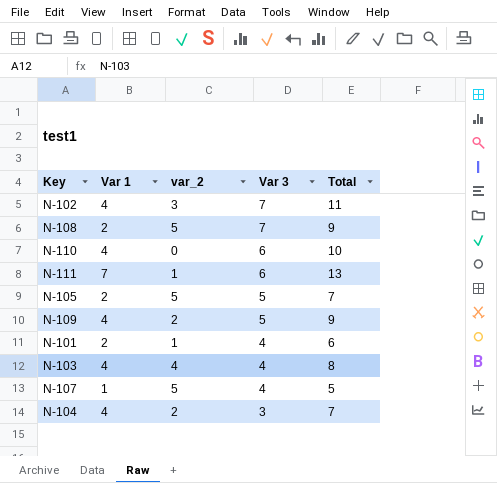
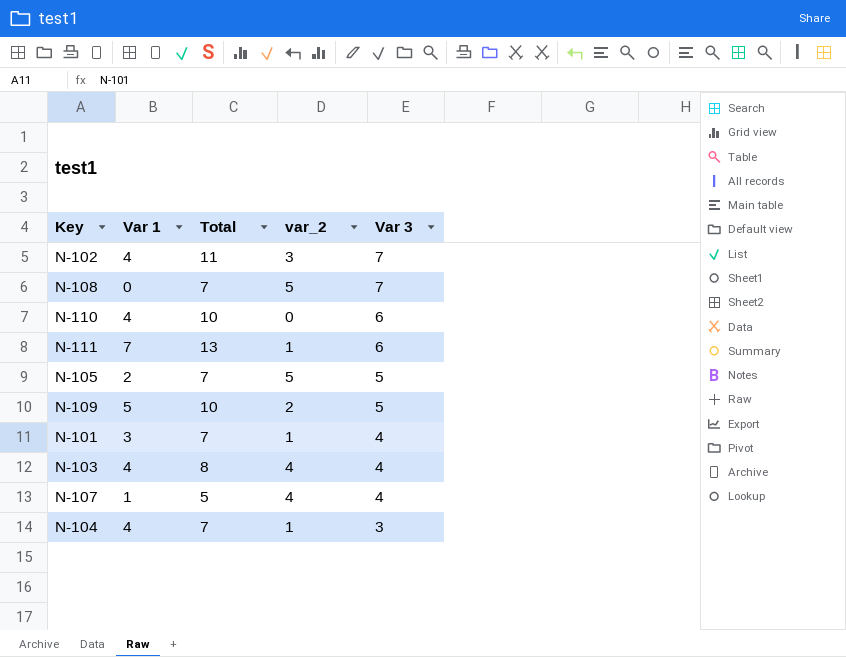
column Total | position: 5 -> 3
N-108 | Var 1: 2 -> 0
N-108 | Total: 9 -> 7
N-109 | Var 1: 4 -> 5
N-109 | Total: 9 -> 10
N-101 | Var 1: 2 -> 3
N-101 | Total: 6 -> 7
N-107 | var_2: 5 -> 4
N-104 | var_2: 2 -> 1

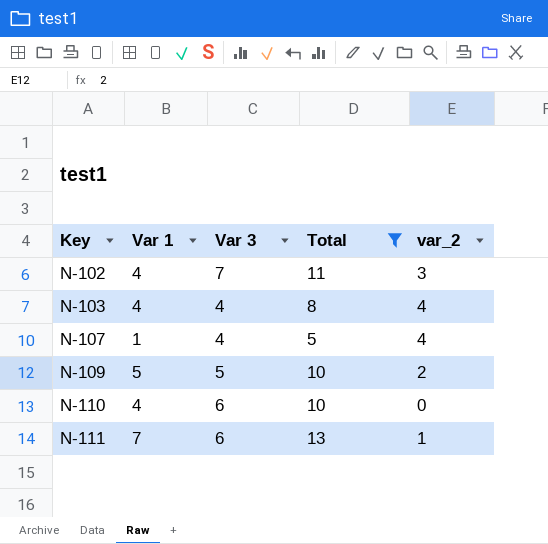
filter: none -> Total != 7
row order: Var 3 descending -> Key ascending
column Var 3 | position: 5 -> 3

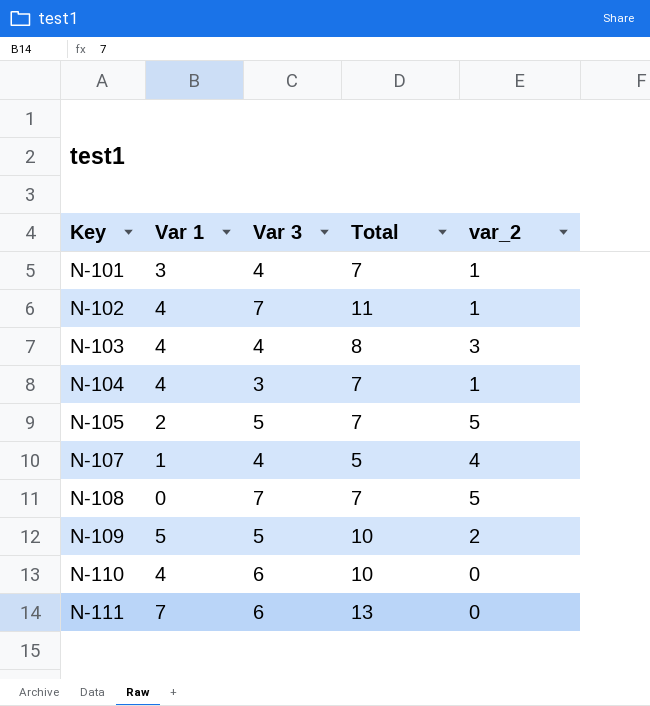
filter: Total != 7 -> none
N-102 | var_2: 3 -> 1
N-103 | var_2: 4 -> 3
N-111 | var_2: 1 -> 0

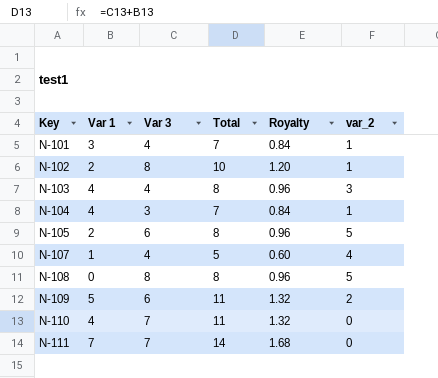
column Royalty | formula: none -> [Total] * 0.12
N-102 | Var 1: 4 -> 2
N-102 | Var 3: 7 -> 8
N-102 | Total: 11 -> 10
N-105 | Var 3: 5 -> 6
N-105 | Total: 7 -> 8
N-108 | Var 3: 7 -> 8
N-108 | Total: 7 -> 8
N-109 | Var 3: 5 -> 6
N-109 | Total: 10 -> 11
N-110 | Var 3: 6 -> 7
N-110 | Total: 10 -> 11
N-111 | Var 3: 6 -> 7
N-111 | Total: 13 -> 14

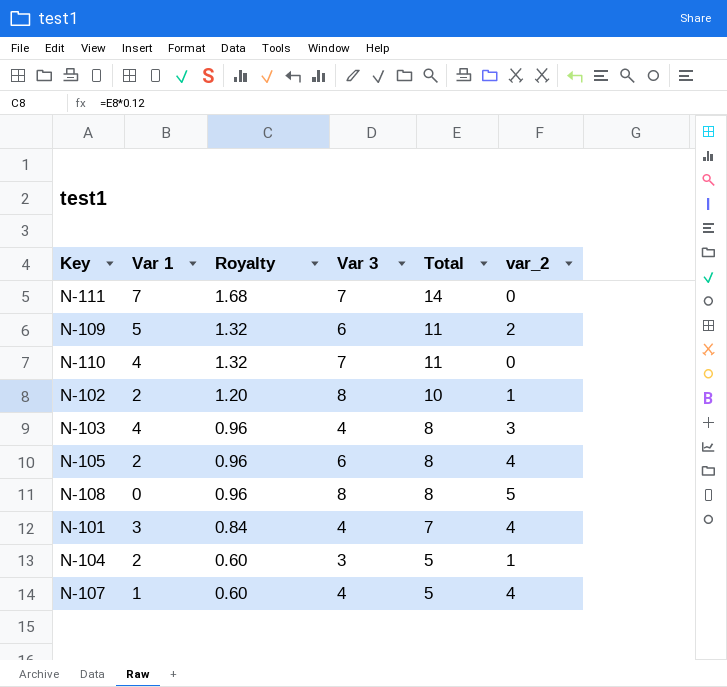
row order: Key ascending -> Royalty descending
column Royalty | position: 5 -> 3
N-105 | var_2: 5 -> 4
N-101 | var_2: 1 -> 4
N-104 | Var 1: 4 -> 2
N-104 | Royalty: 0.84 -> 0.60
N-104 | Total: 7 -> 5

